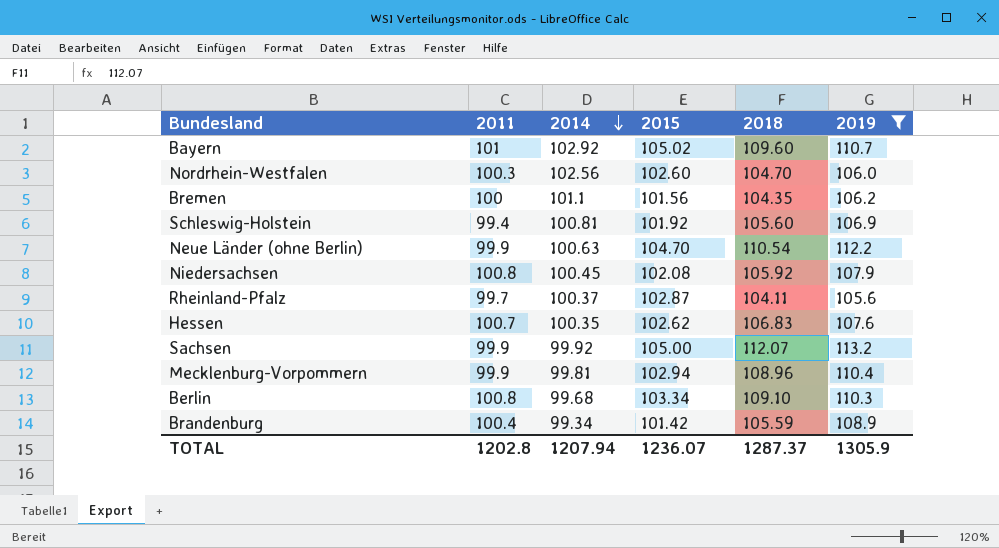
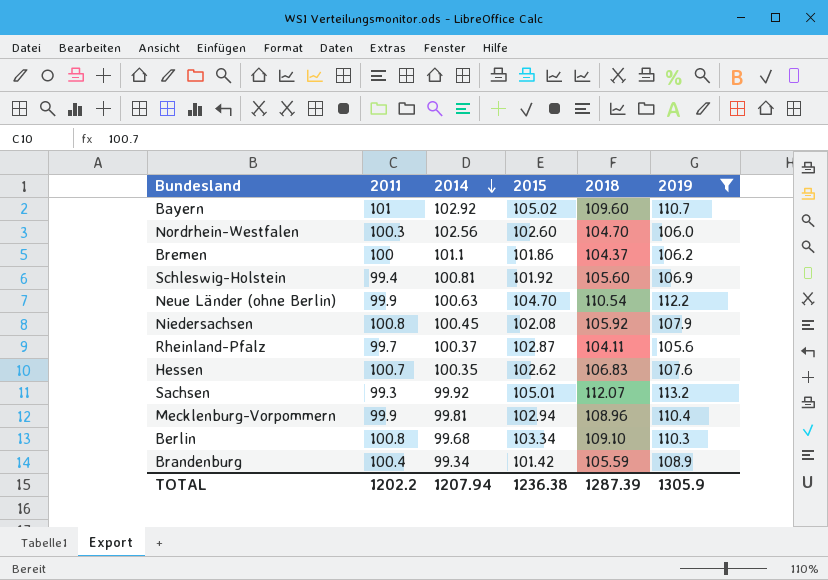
Bremen | 2015: 101.56 -> 101.86
Bremen | 2018: 104.35 -> 104.37
Sachsen | 2011: 99.9 -> 99.3
Sachsen | 2015: 105.00 -> 105.01
TOTAL | 2011: 1202.8 -> 1202.2
TOTAL | 2015: 1236.07 -> 1236.38
TOTAL | 2018: 1287.37 -> 1287.39

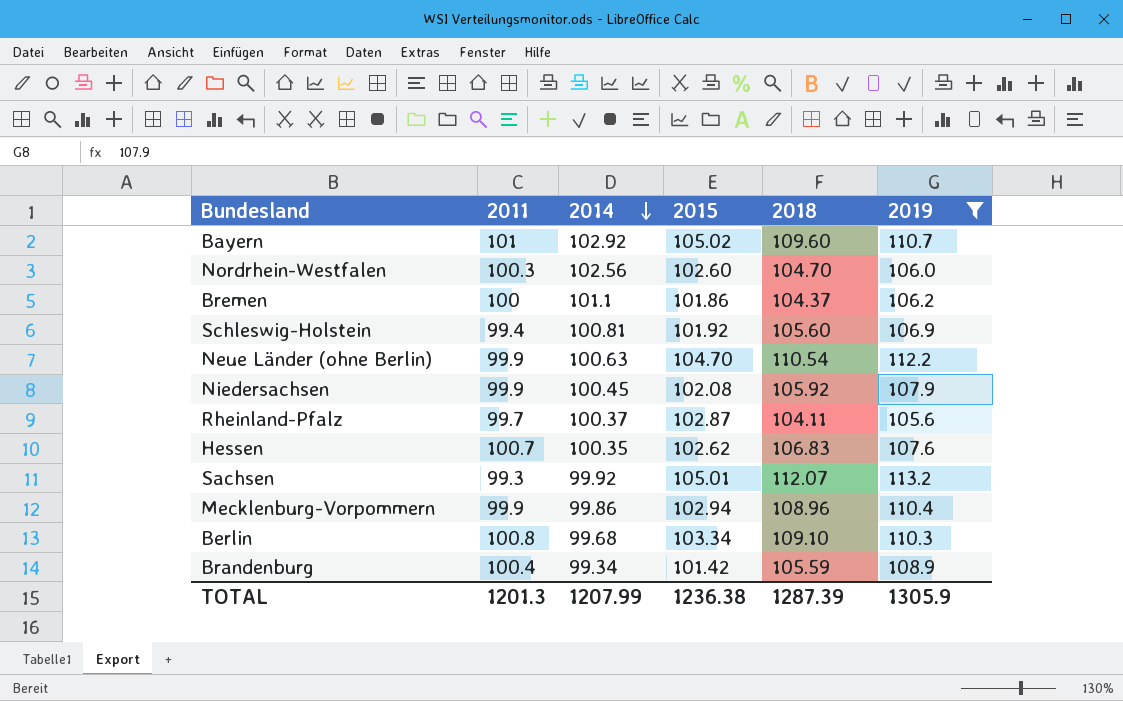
Niedersachsen | 2011: 100.8 -> 99.9
Mecklenburg-Vorpommern | 2014: 99.81 -> 99.86
TOTAL | 2011: 1202.2 -> 1201.3
TOTAL | 2014: 1207.94 -> 1207.99

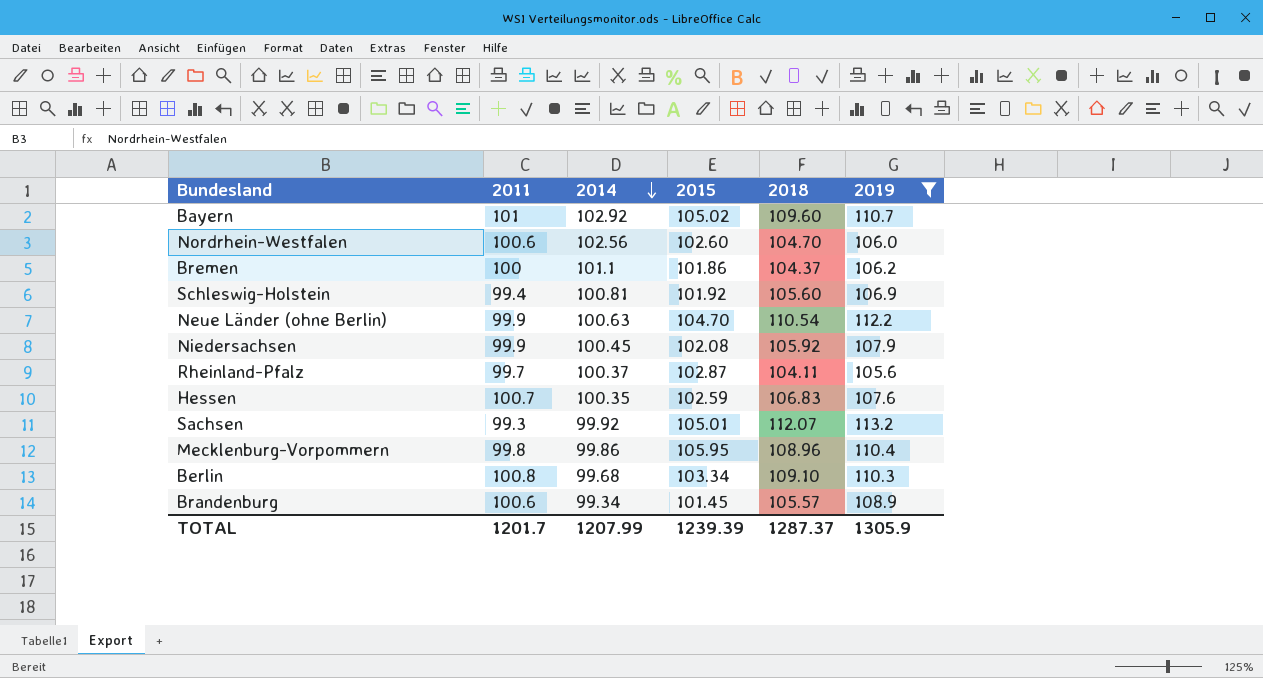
Nordrhein-Westfalen | 2011: 100.3 -> 100.6
Hessen | 2015: 102.62 -> 102.59
Mecklenburg-Vorpommern | 2011: 99.9 -> 99.8
Mecklenburg-Vorpommern | 2015: 102.94 -> 105.95
Brandenburg | 2011: 100.4 -> 100.6
Brandenburg | 2015: 101.42 -> 101.45
Brandenburg | 2018: 105.59 -> 105.57
TOTAL | 2011: 1201.3 -> 1201.7
TOTAL | 2015: 1236.38 -> 1239.39
TOTAL | 2018: 1287.39 -> 1287.37

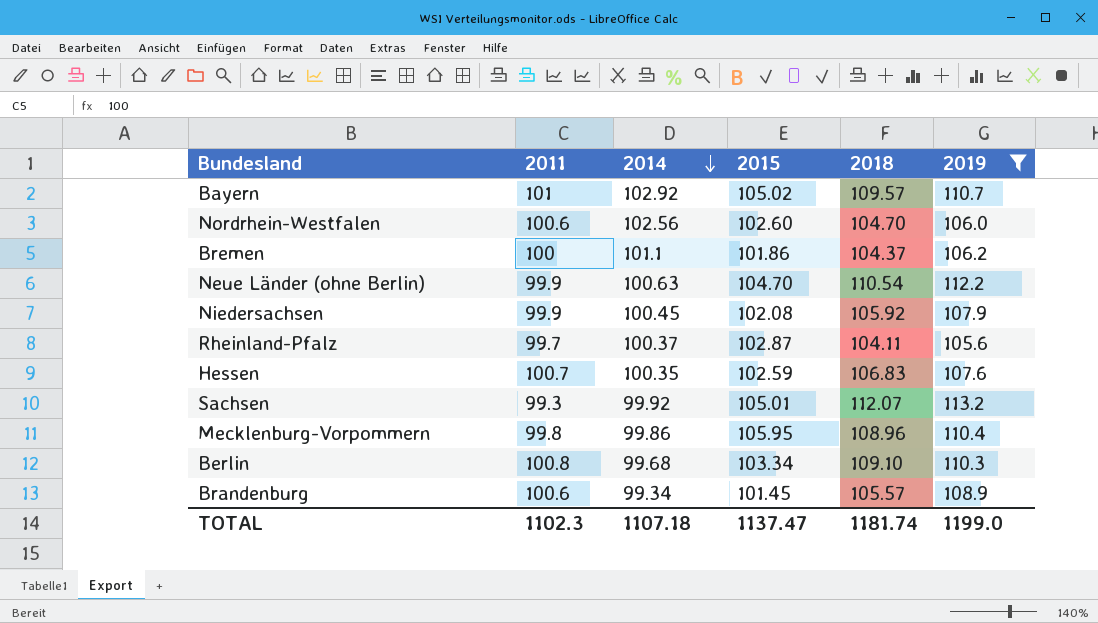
row Schleswig-Holstein: 99.4 | 100.81 | 101.92 | 105.60 | 106.9 -> none
Bayern | 2018: 109.60 -> 109.57
TOTAL | 2011: 1201.7 -> 1102.3
TOTAL | 2014: 1207.99 -> 1107.18
TOTAL | 2015: 1239.39 -> 1137.47
TOTAL | 2018: 1287.37 -> 1181.74
TOTAL | 2019: 1305.9 -> 1199.0

